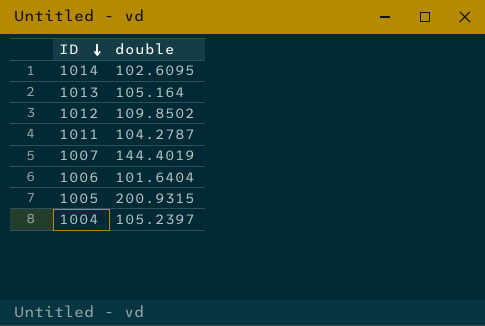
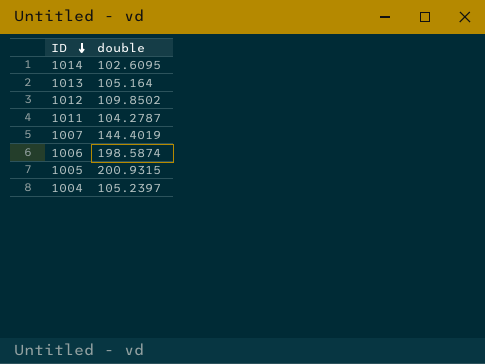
1006 | double: 101.6404 -> 198.5874

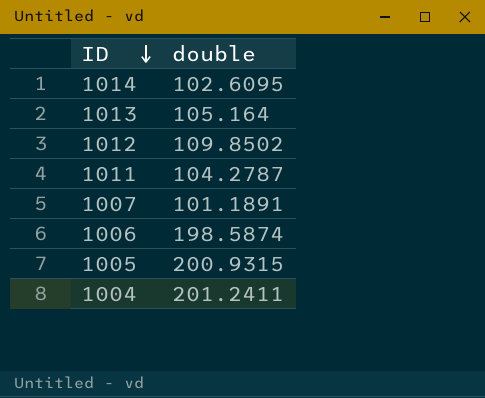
1007 | double: 144.4019 -> 101.1891
1004 | double: 105.2397 -> 201.2411

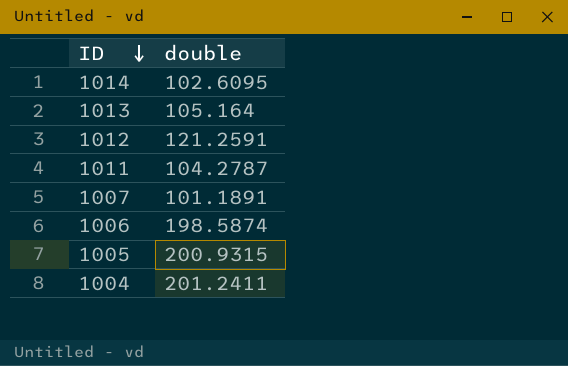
1012 | double: 109.8502 -> 121.2591

